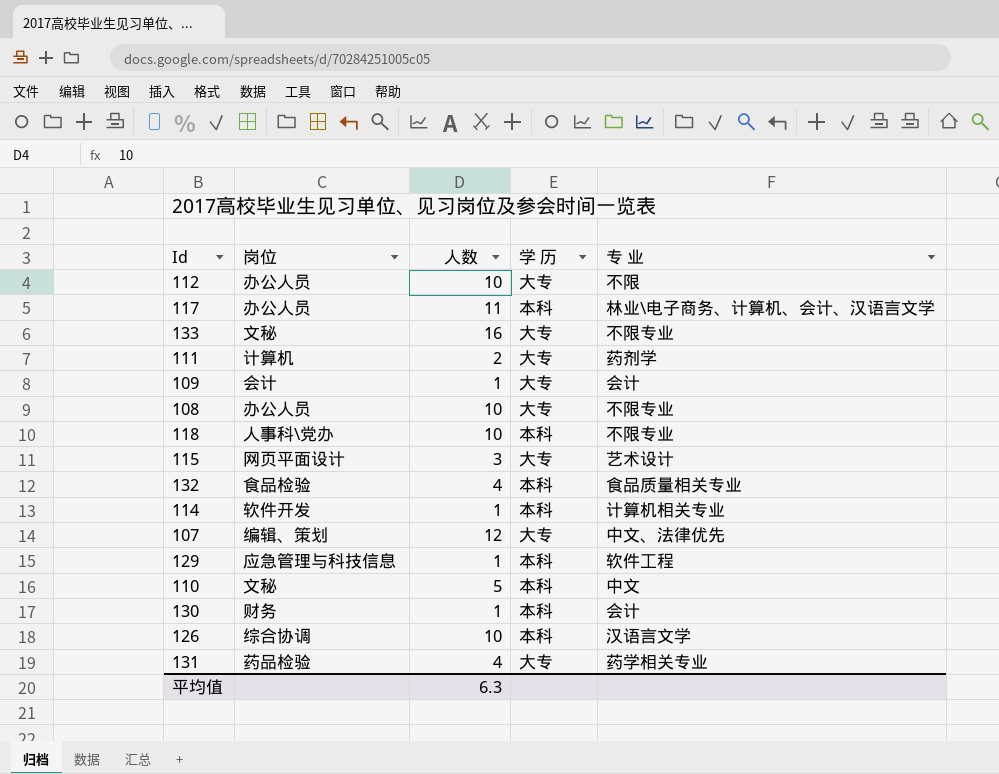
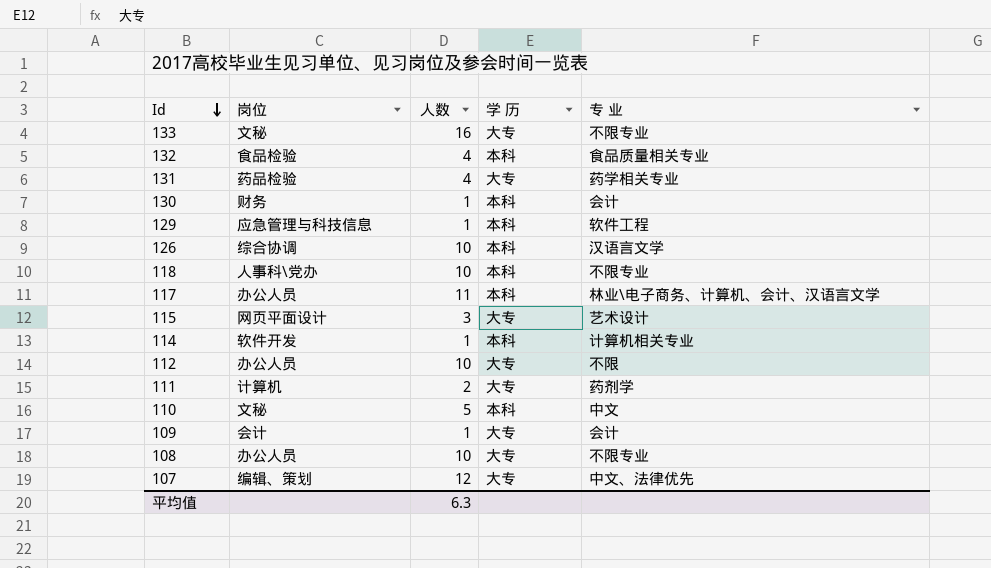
row order: none -> Id descending

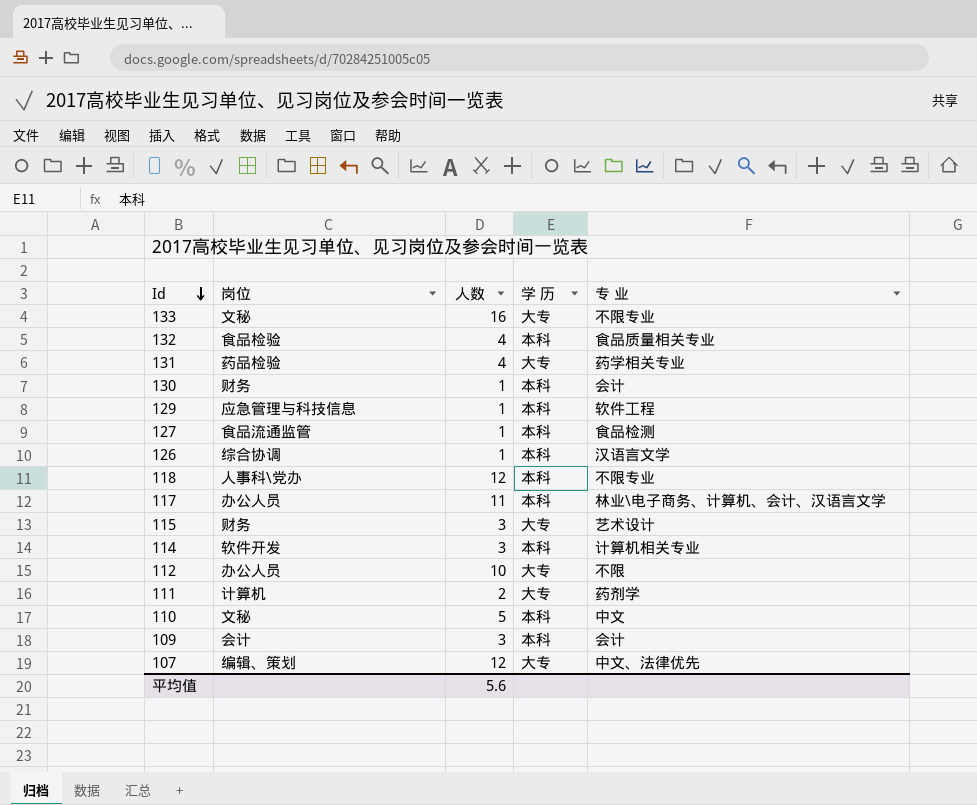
row 108: 办公人员 | 10 | 大专 | 不限专业 -> none
row 127: none -> 食品流通监管 | 1 | 本科 | 食品检测
126 | 人数: 10 -> 1
118 | 人数: 10 -> 12
115 | 岗位: 网页平面设计 -> 财务
114 | 人数: 1 -> 3
109 | 人数: 1 -> 3
109 | 学 历: 大专 -> 本科
平均值 | 人数: 6.3 -> 5.6

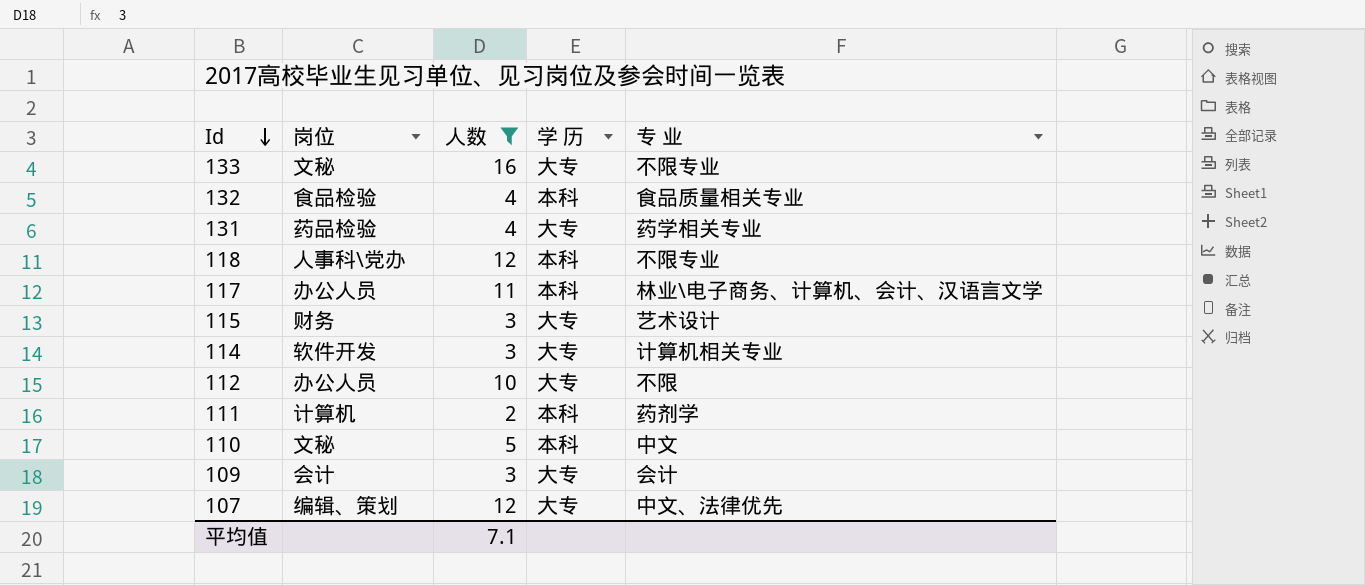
filter: none -> 人数 != 1
114 | 学 历: 本科 -> 大专
111 | 学 历: 大专 -> 本科
109 | 学 历: 本科 -> 大专
平均值 | 人数: 5.6 -> 7.1

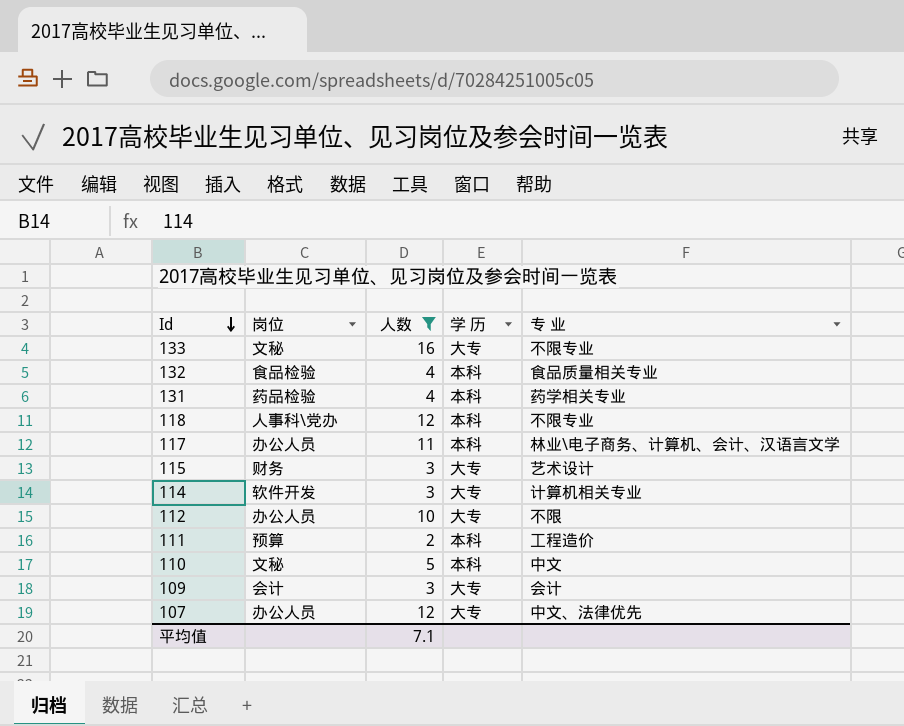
131 | 学 历: 大专 -> 本科
111 | 岗位: 计算机 -> 预算
111 | 专 业: 药剂学 -> 工程造价
107 | 岗位: 编辑、策划 -> 办公人员

